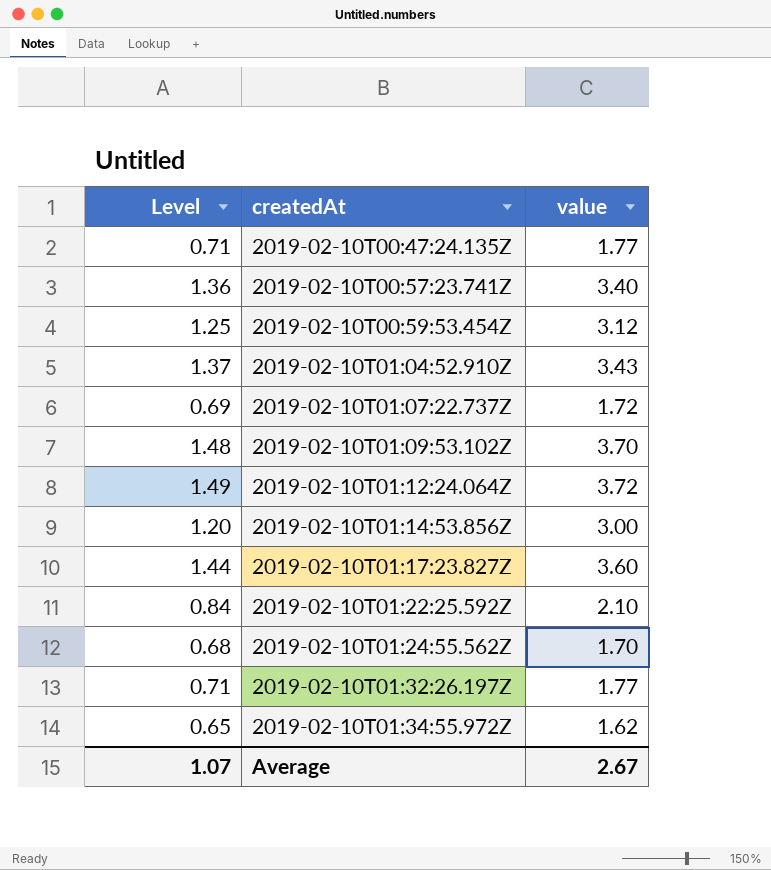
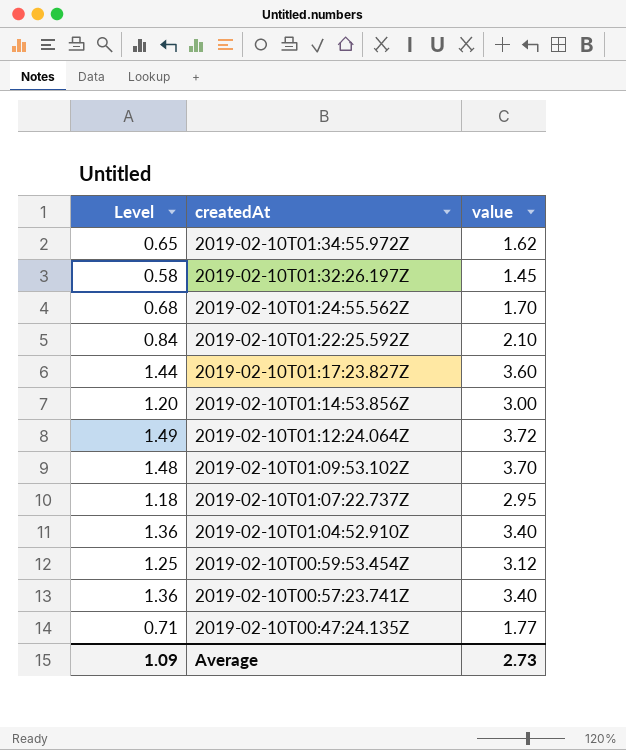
row order: createdAt ascending -> createdAt descending
2019-02-10T01:32:26.197Z | Level: 0.71 -> 0.58
2019-02-10T01:32:26.197Z | value: 1.77 -> 1.45
2019-02-10T01:07:22.737Z | Level: 0.69 -> 1.18
2019-02-10T01:07:22.737Z | value: 1.72 -> 2.95
2019-02-10T01:04:52.910Z | Level: 1.37 -> 1.36
2019-02-10T01:04:52.910Z | value: 3.43 -> 3.40
Average | Level: 1.07 -> 1.09
Average | value: 2.67 -> 2.73

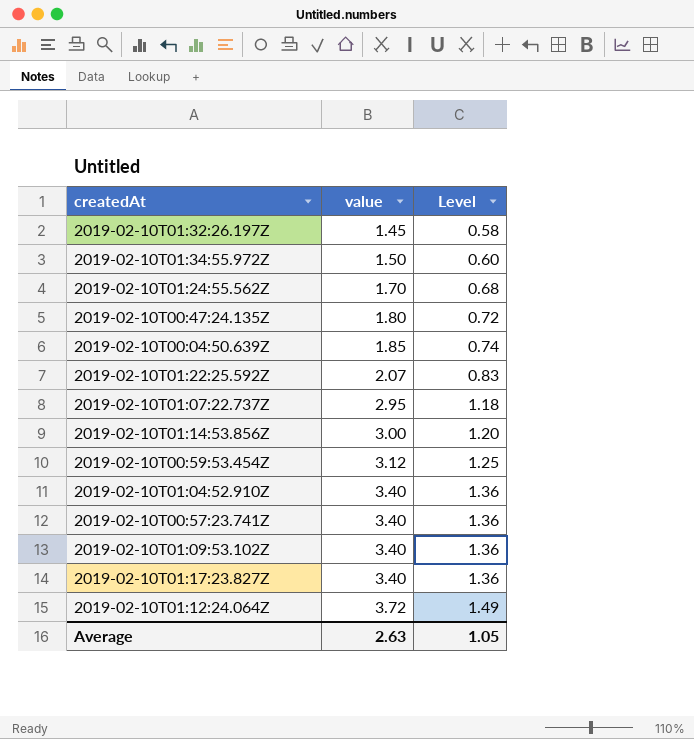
row order: createdAt descending -> value ascending
column Level | position: 1 -> 3
2019-02-10T01:34:55.972Z | value: 1.62 -> 1.50
2019-02-10T01:34:55.972Z | Level: 0.65 -> 0.60
2019-02-10T00:47:24.135Z | value: 1.77 -> 1.80
2019-02-10T00:47:24.135Z | Level: 0.71 -> 0.72
row 2019-02-10T00:04:50.639Z: none -> 1.85 | 0.74
2019-02-10T01:22:25.592Z | value: 2.10 -> 2.07
2019-02-10T01:22:25.592Z | Level: 0.84 -> 0.83
2019-02-10T01:09:53.102Z | value: 3.70 -> 3.40
2019-02-10T01:09:53.102Z | Level: 1.48 -> 1.36
2019-02-10T01:17:23.827Z | value: 3.60 -> 3.40
2019-02-10T01:17:23.827Z | Level: 1.44 -> 1.36
Average | value: 2.73 -> 2.63
Average | Level: 1.09 -> 1.05

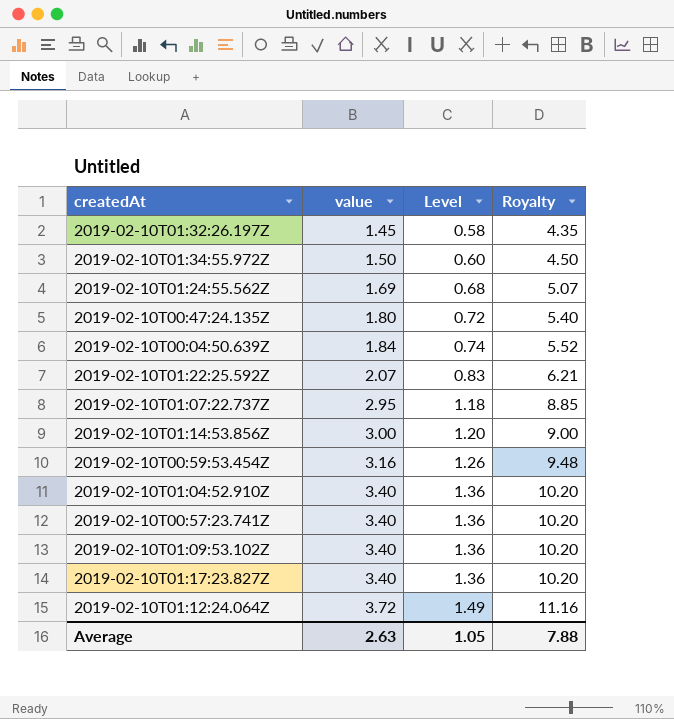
column Royalty | formula: none -> [value] * 3
2019-02-10T01:24:55.562Z | value: 1.70 -> 1.69
2019-02-10T00:04:50.639Z | value: 1.85 -> 1.84
2019-02-10T00:59:53.454Z | value: 3.12 -> 3.16
2019-02-10T00:59:53.454Z | Level: 1.25 -> 1.26

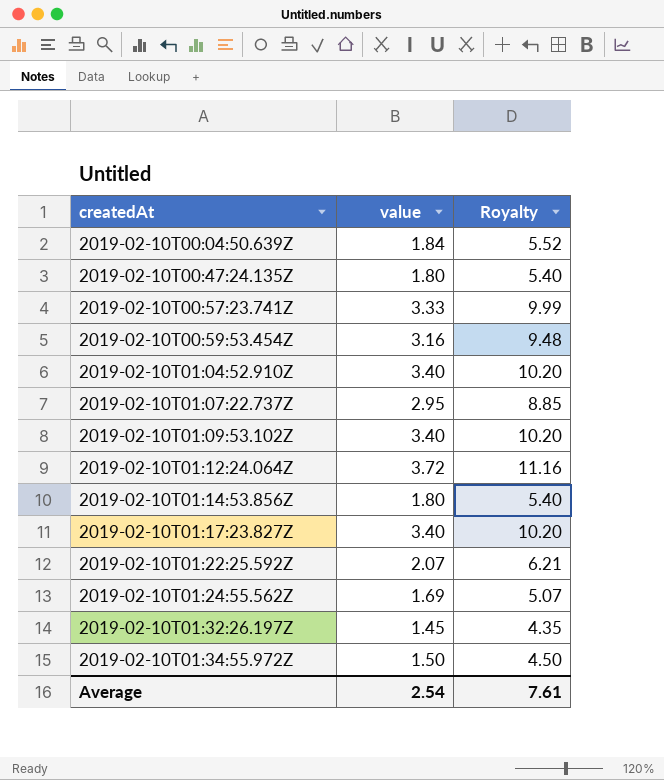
row order: value ascending -> createdAt ascending
column Level | formula: [value] * 0.4 -> none
2019-02-10T00:57:23.741Z | value: 3.40 -> 3.33
2019-02-10T00:57:23.741Z | Royalty: 10.20 -> 9.99
2019-02-10T01:14:53.856Z | value: 3.00 -> 1.80
2019-02-10T01:14:53.856Z | Royalty: 9.00 -> 5.40
Average | value: 2.63 -> 2.54
Average | Royalty: 7.88 -> 7.61

